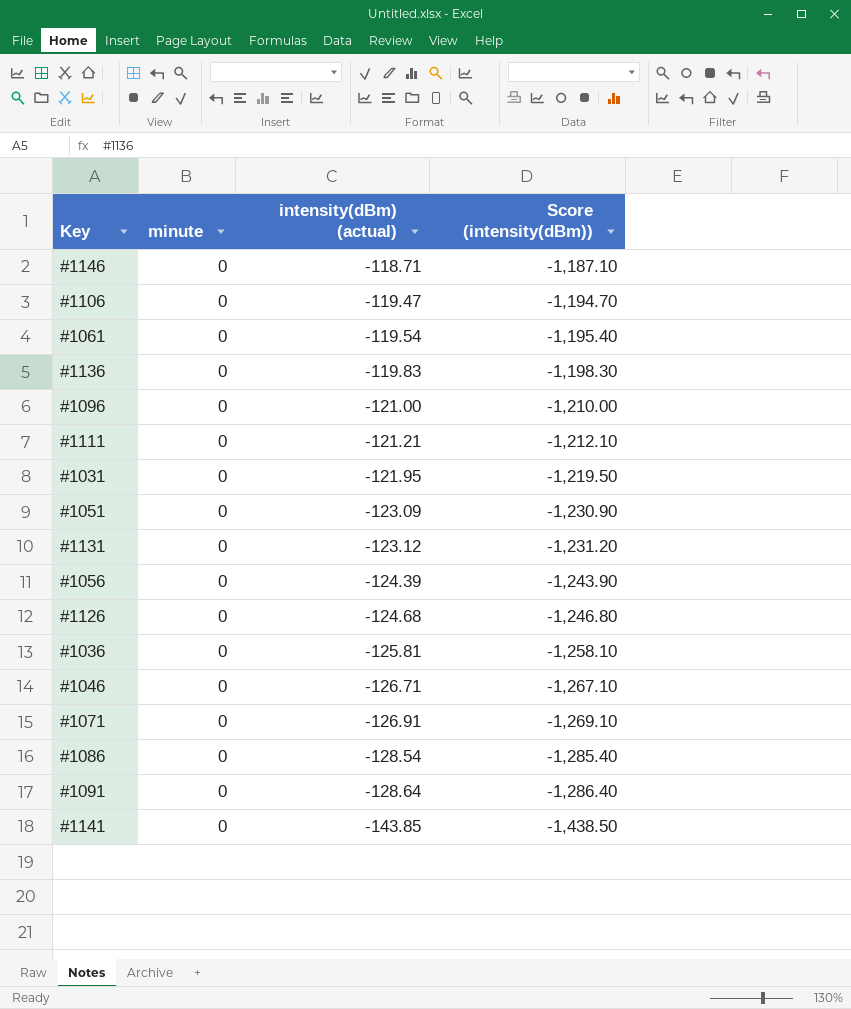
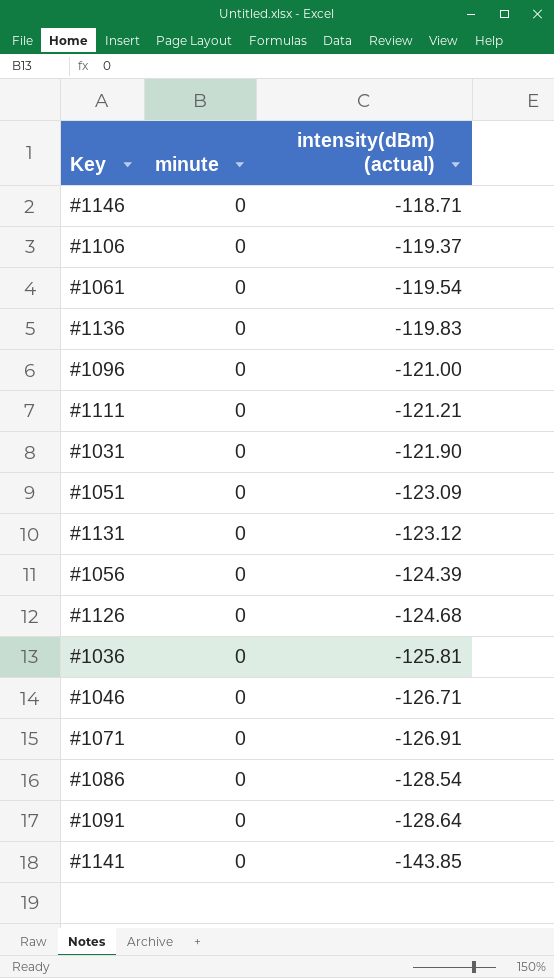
column Score (intensity(dBm)) | formula: [intensity(dBm) (actual)] * 10 -> none
#1106 | intensity(dBm) (actual): -119.47 -> -119.37
#1031 | intensity(dBm) (actual): -121.95 -> -121.90

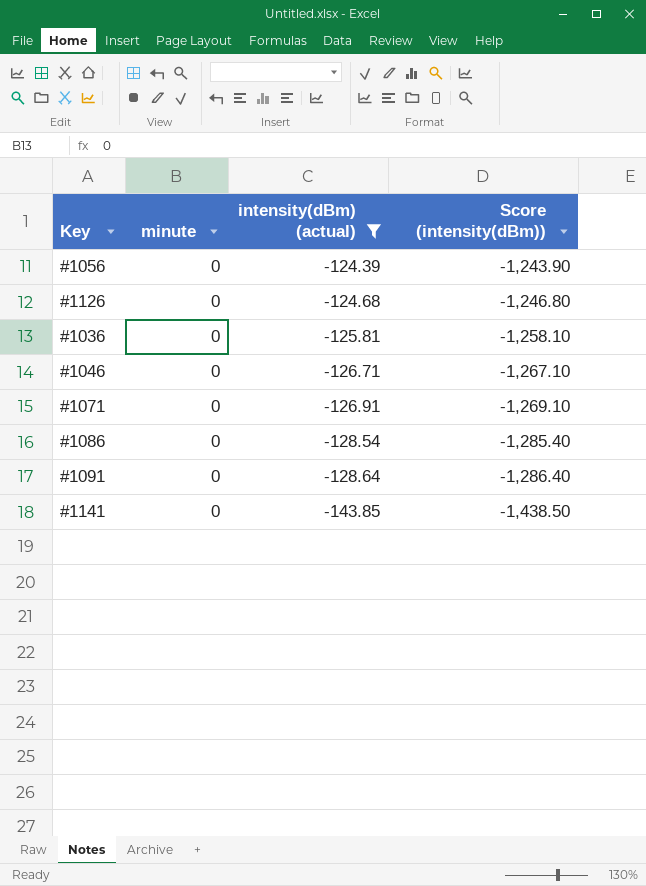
filter: none -> intensity(dBm) (actual) <= -124.39
column Score (intensity(dBm)) | formula: none -> [intensity(dBm) (actual)] * 10

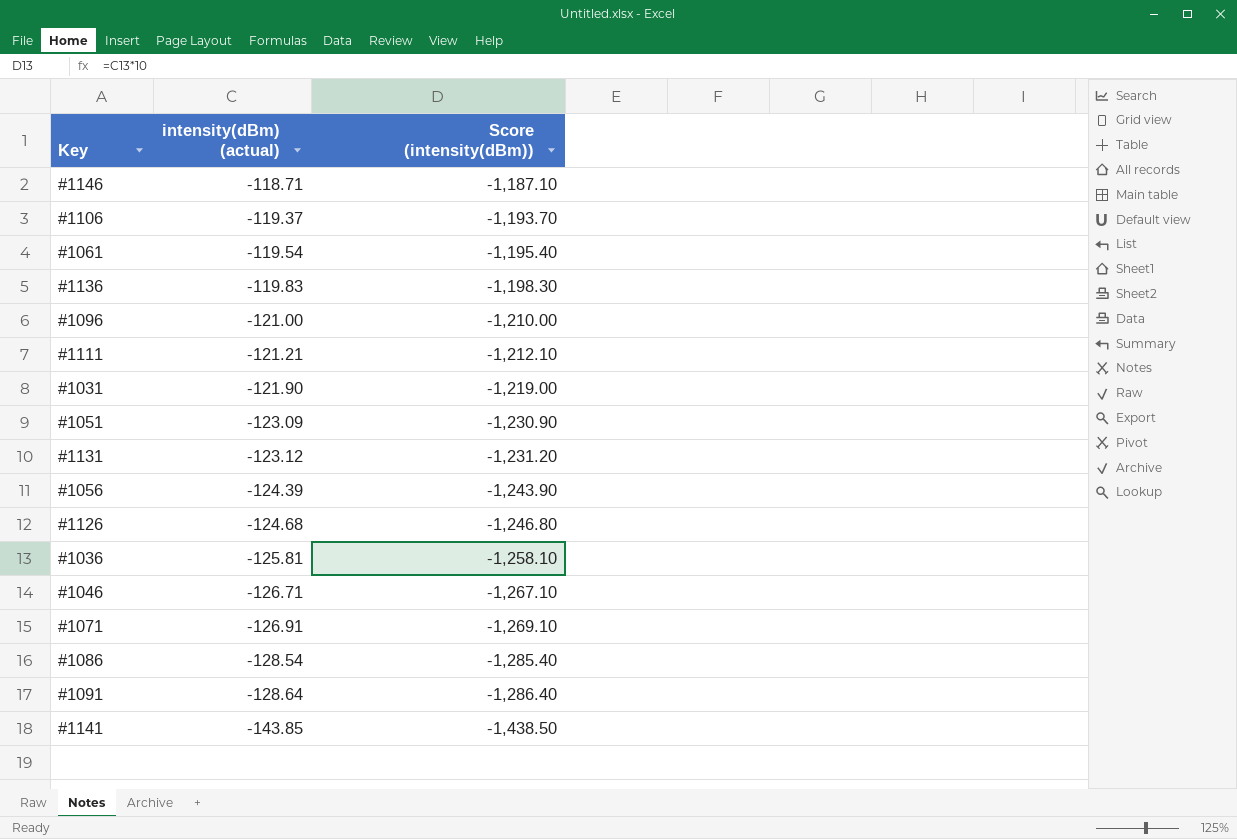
filter: intensity(dBm) (actual) <= -124.39 -> none
column minute | position: 2 -> none

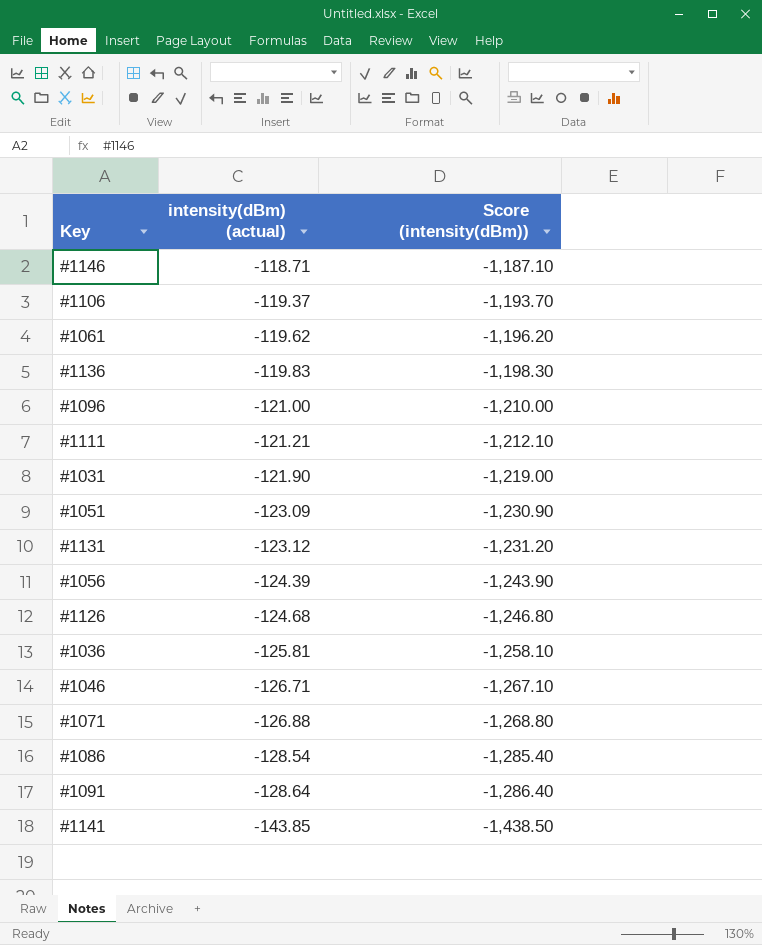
#1061 | intensity(dBm) (actual): -119.54 -> -119.62
#1061 | Score (intensity(dBm)): -1,195.40 -> -1,196.20
#1071 | intensity(dBm) (actual): -126.91 -> -126.88
#1071 | Score (intensity(dBm)): -1,269.10 -> -1,268.80

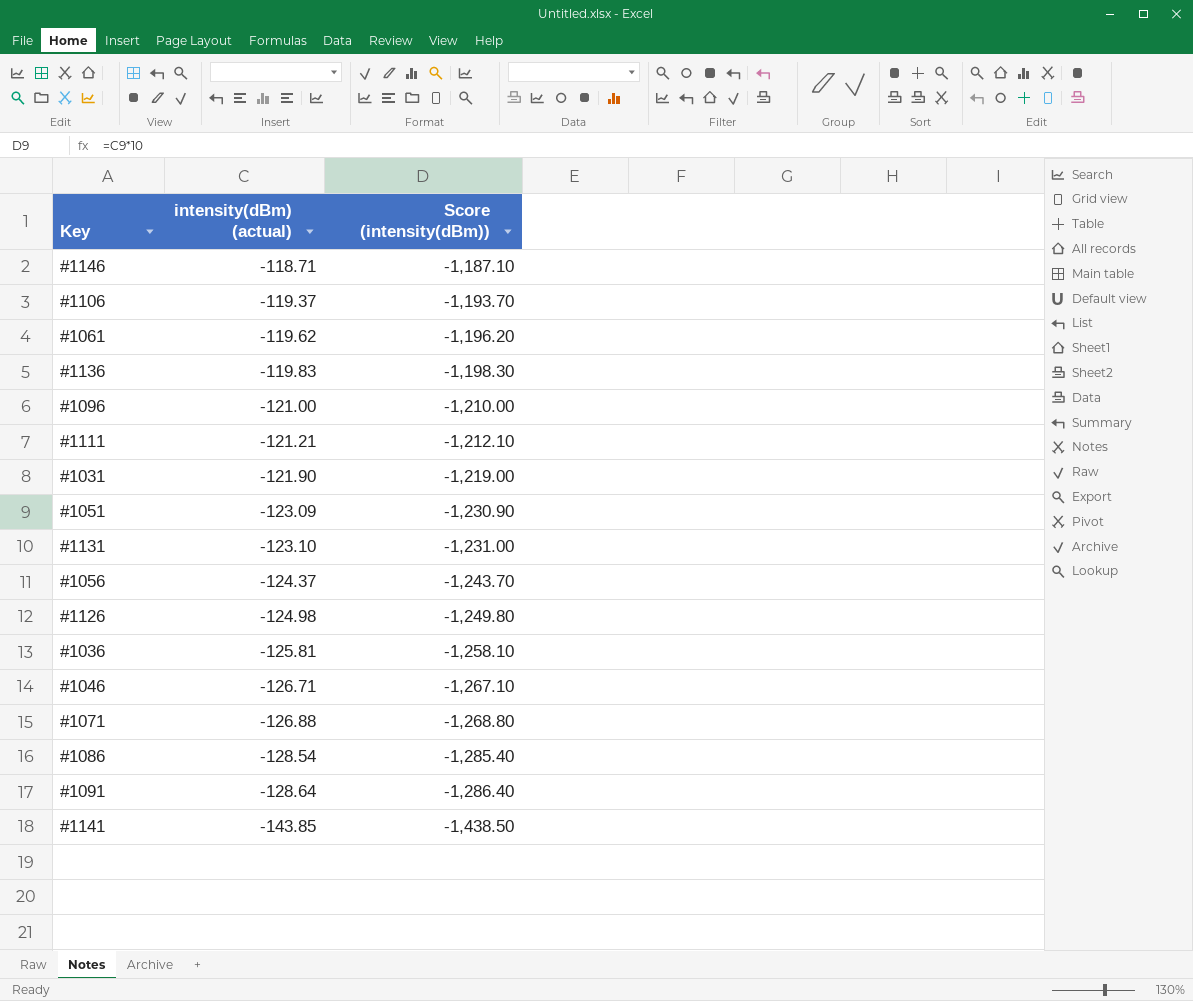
#1131 | intensity(dBm) (actual): -123.12 -> -123.10
#1131 | Score (intensity(dBm)): -1,231.20 -> -1,231.00
#1056 | intensity(dBm) (actual): -124.39 -> -124.37
#1056 | Score (intensity(dBm)): -1,243.90 -> -1,243.70
#1126 | intensity(dBm) (actual): -124.68 -> -124.98
#1126 | Score (intensity(dBm)): -1,246.80 -> -1,249.80

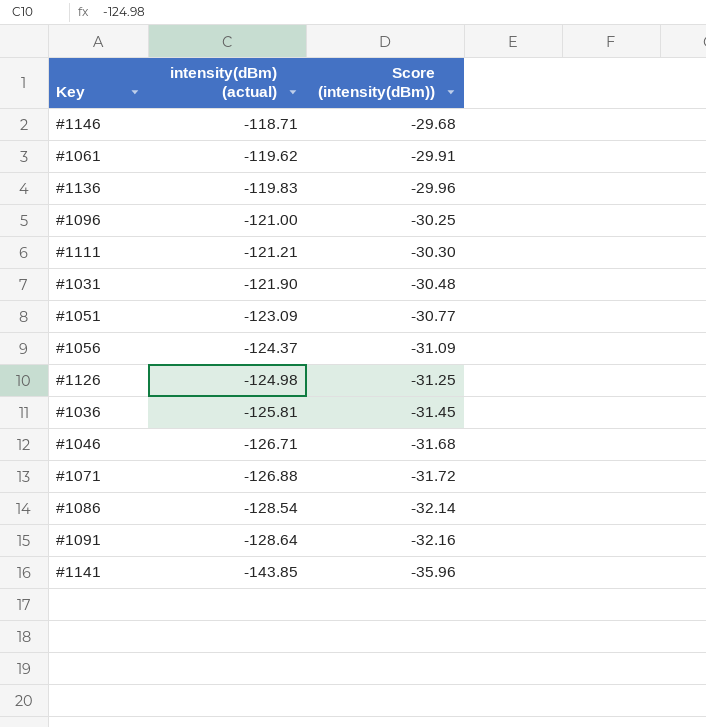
column Score (intensity(dBm)) | formula: [intensity(dBm) (actual)] * 10 -> [intensity(dBm) (actual)] * 0.25
row #1106: -119.37 | -1,193.70 -> none
row #1131: -123.10 | -1,231.00 -> none

